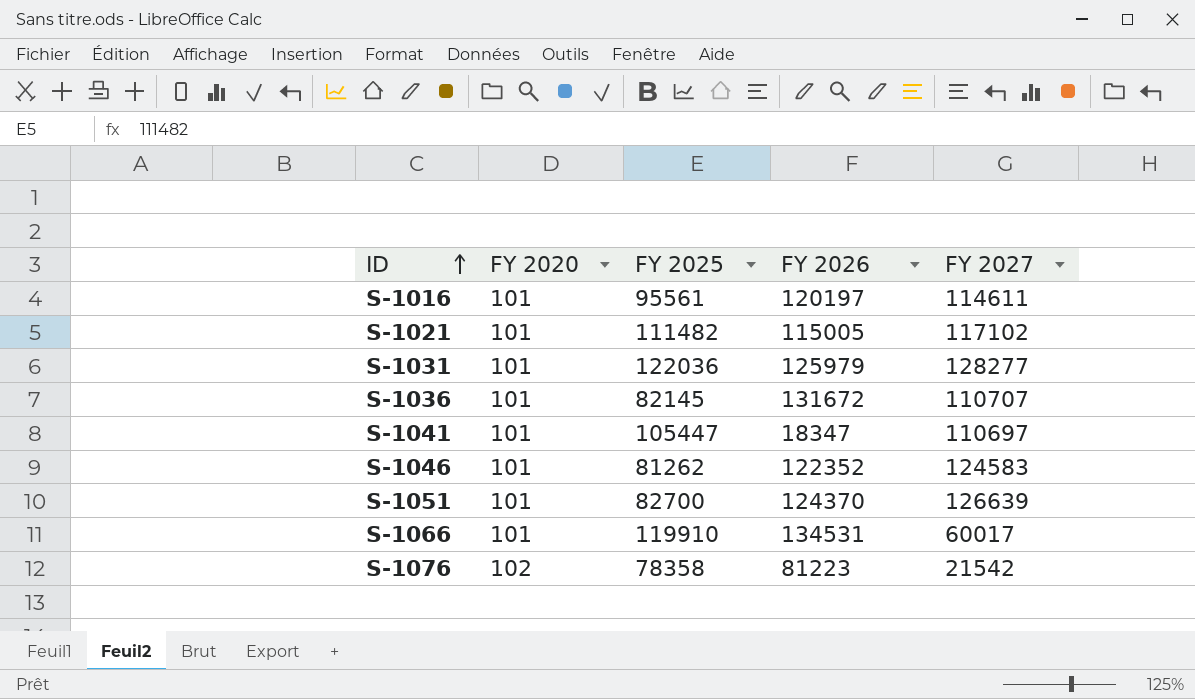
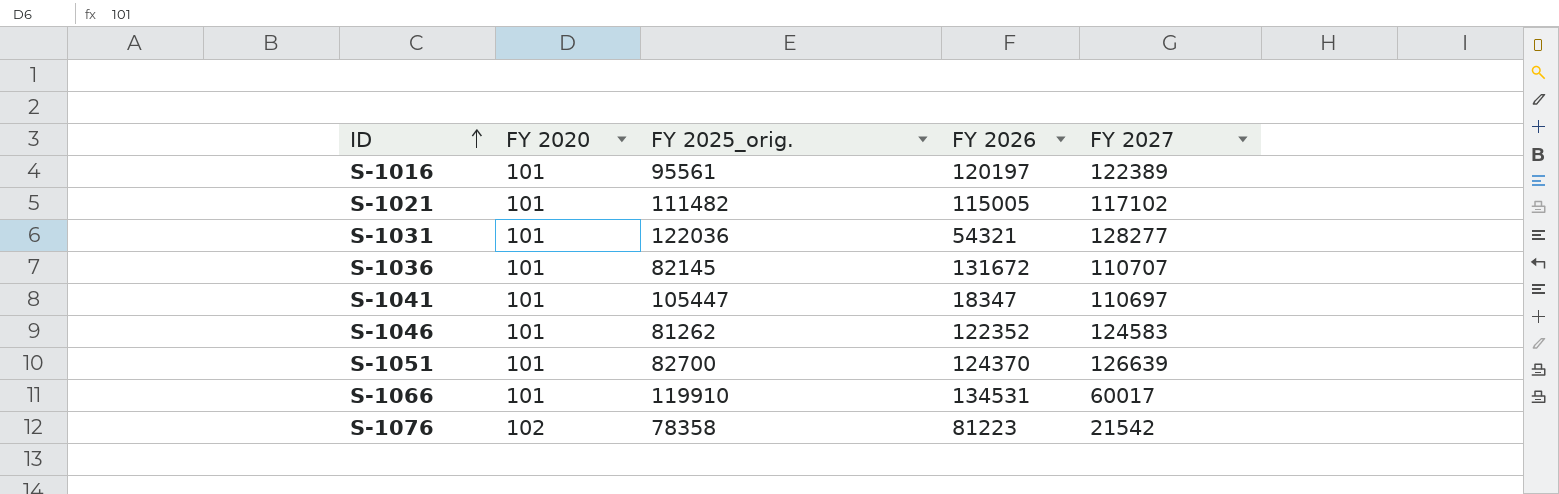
column name: FY 2025 -> FY 2025_orig.
S-1016 | FY 2027: 114611 -> 122389
S-1031 | FY 2026: 125979 -> 54321

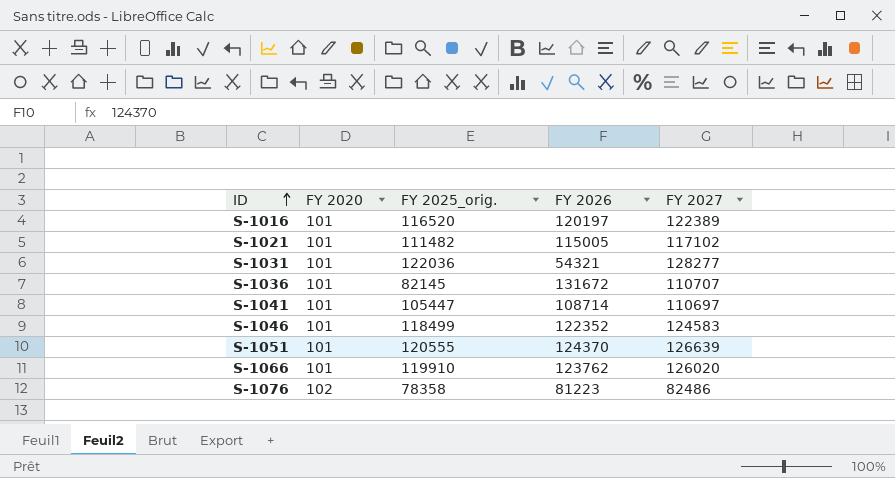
S-1016 | FY 2025_orig.: 95561 -> 116520
S-1041 | FY 2026: 18347 -> 108714
S-1046 | FY 2025_orig.: 81262 -> 118499
S-1051 | FY 2025_orig.: 82700 -> 120555
S-1066 | FY 2026: 134531 -> 123762
S-1066 | FY 2027: 60017 -> 126020
S-1076 | FY 2027: 21542 -> 82486

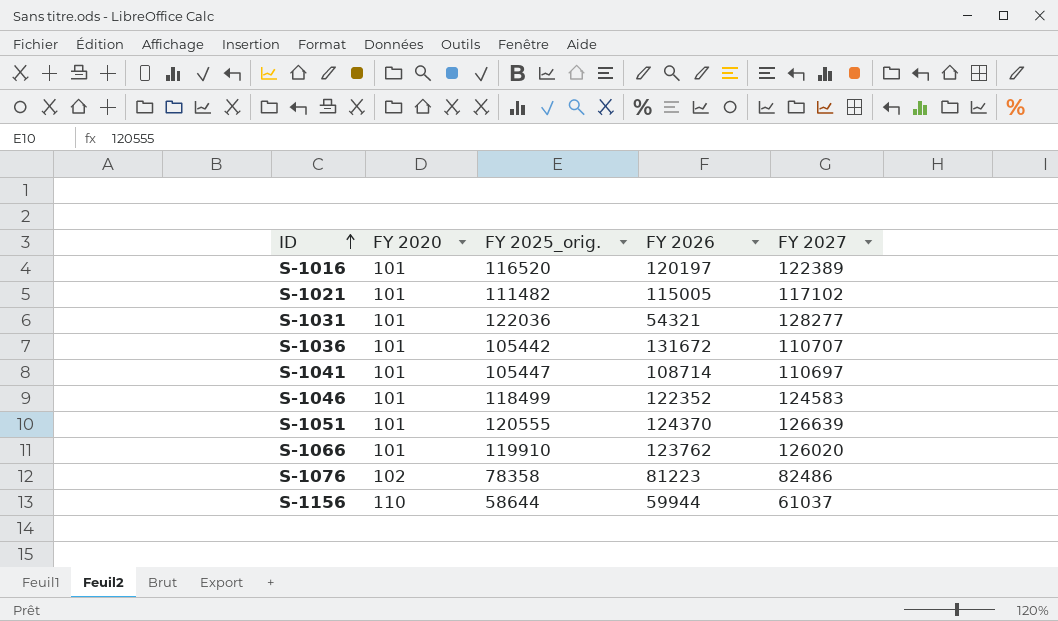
S-1036 | FY 2025_orig.: 82145 -> 105442
row S-1156: none -> 110 | 58644 | 59944 | 61037

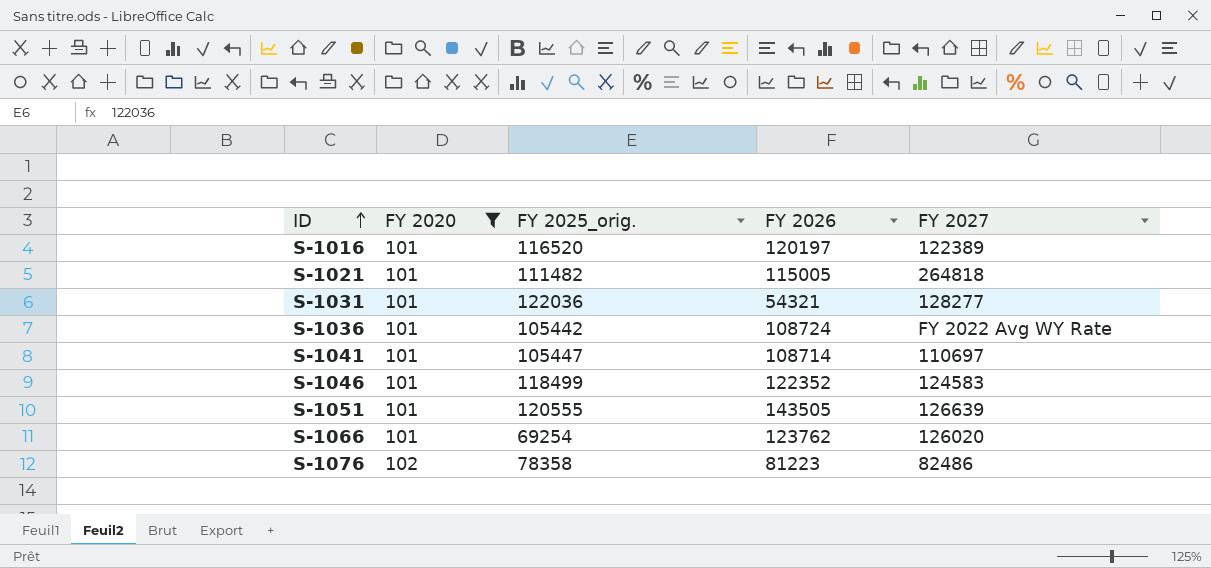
filter: none -> FY 2020 != 110
S-1021 | FY 2027: 117102 -> 264818
S-1036 | FY 2026: 131672 -> 108724
S-1036 | FY 2027: 110707 -> FY 2022 Avg WY Rate
S-1051 | FY 2026: 124370 -> 143505
S-1066 | FY 2025_orig.: 119910 -> 69254

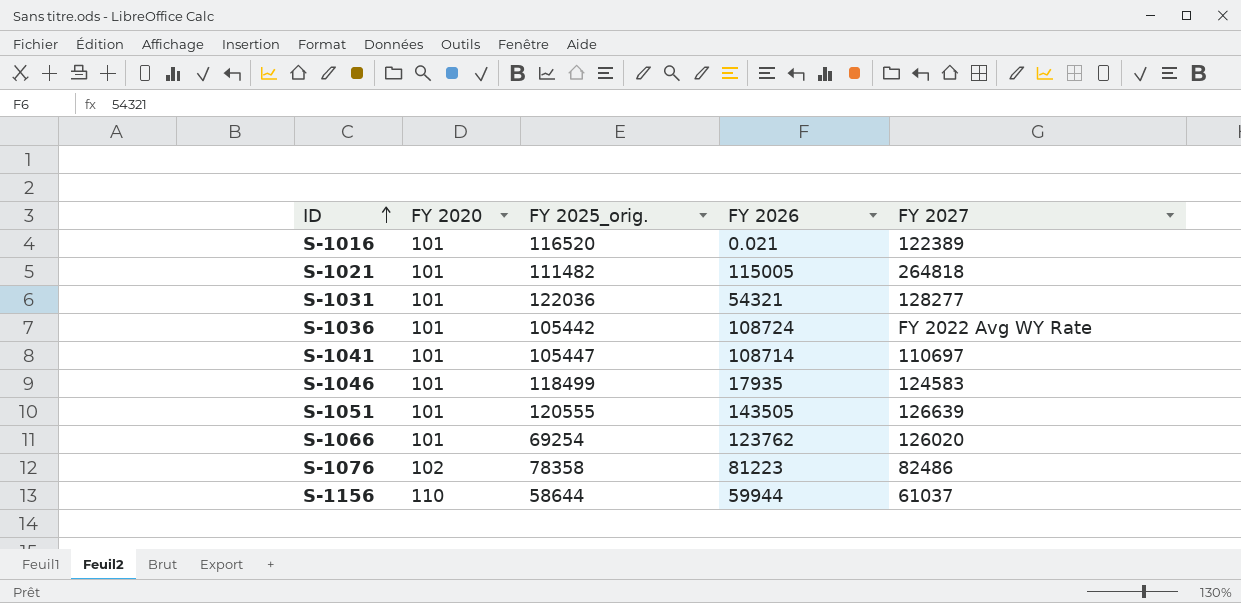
filter: FY 2020 != 110 -> none
S-1016 | FY 2026: 120197 -> 0.021
S-1046 | FY 2026: 122352 -> 17935

